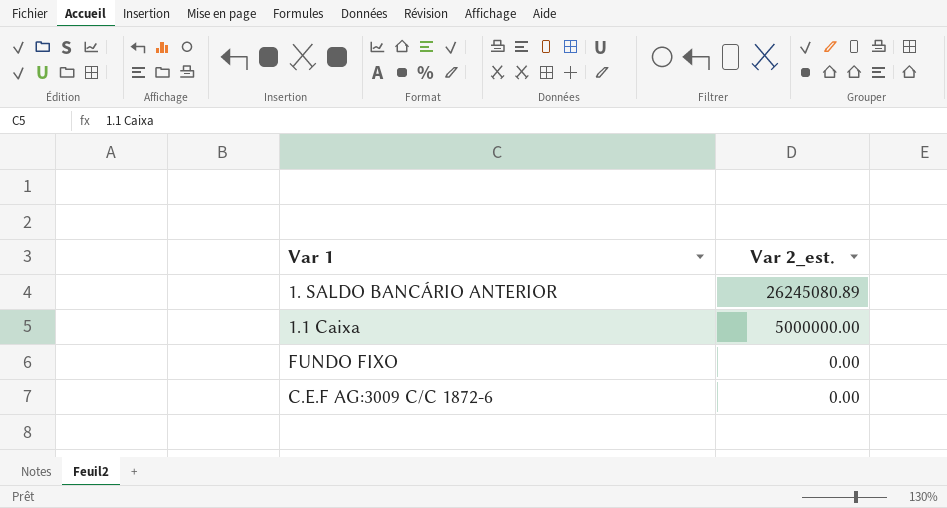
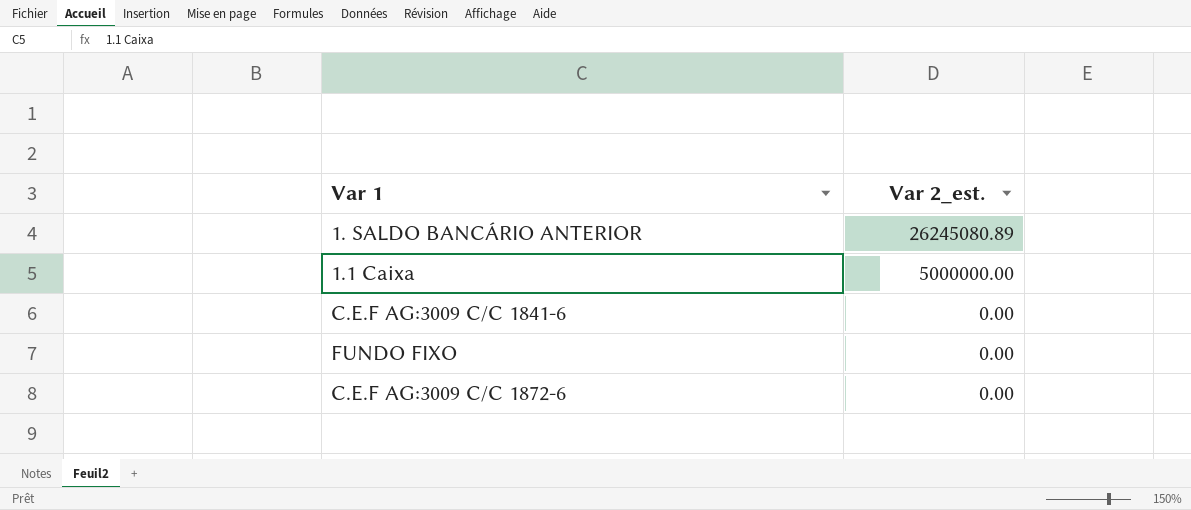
row C.E.F AG:3009 C/C 1841-6: none -> 0.00

